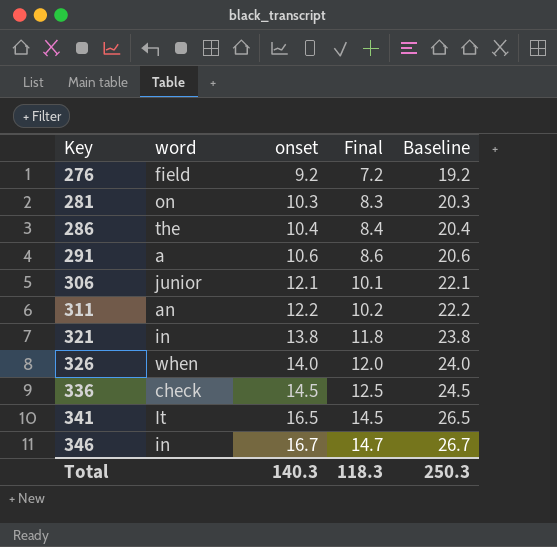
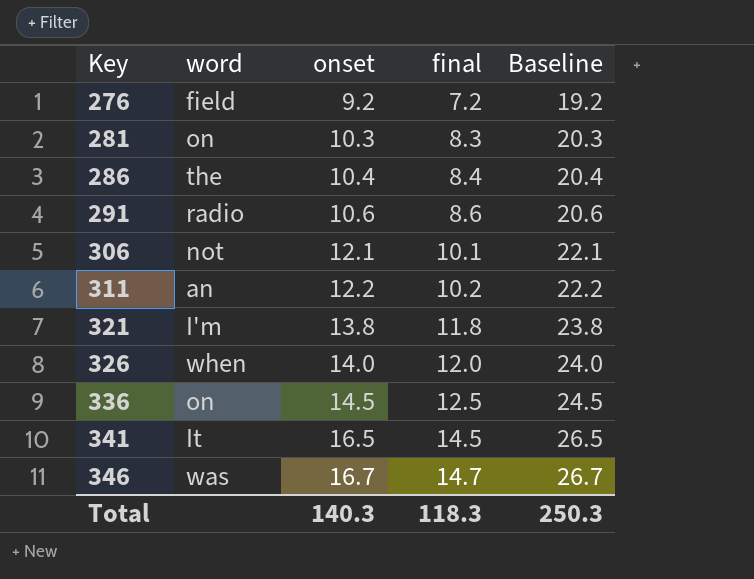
column name: Final -> final
291 | word: a -> radio
306 | word: junior -> not
321 | word: in -> I'm
336 | word: check -> on
346 | word: in -> was

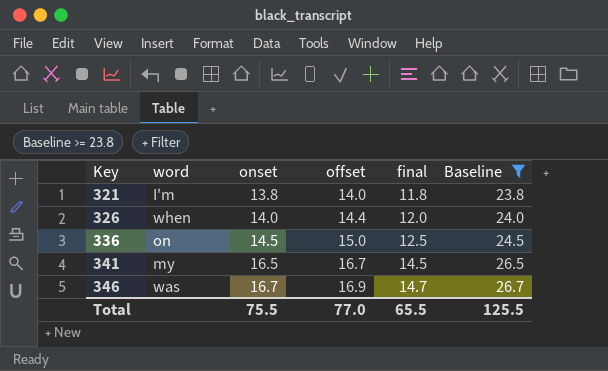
filter: none -> Baseline >= 23.8
column offset | position: none -> 4
341 | word: It -> my
Total | onset: 140.3 -> 75.5
Total | final: 118.3 -> 65.5
Total | Baseline: 250.3 -> 125.5

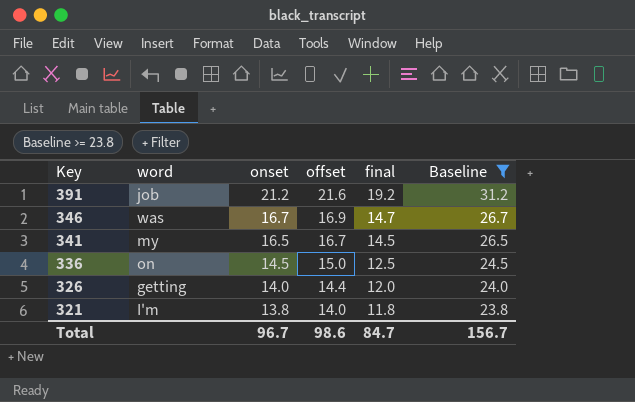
row order: Key ascending -> Key descending
row 391: none -> job | 21.2 | 21.6 | 19.2 | 31.2
326 | word: when -> getting
Total | onset: 75.5 -> 96.7
Total | offset: 77.0 -> 98.6
Total | final: 65.5 -> 84.7
Total | Baseline: 125.5 -> 156.7

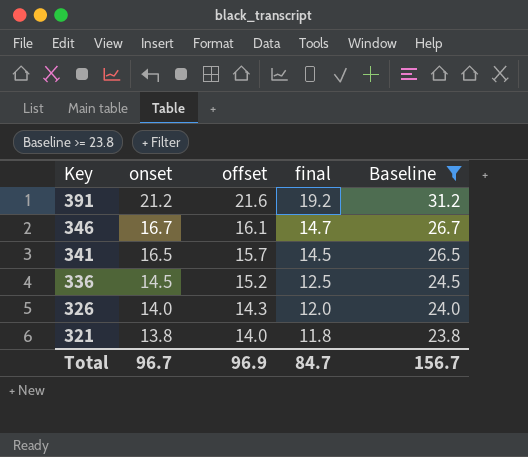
column word | position: 2 -> none
346 | offset: 16.9 -> 16.1
341 | offset: 16.7 -> 15.7
336 | offset: 15.0 -> 15.2
326 | offset: 14.4 -> 14.3
Total | offset: 98.6 -> 96.9

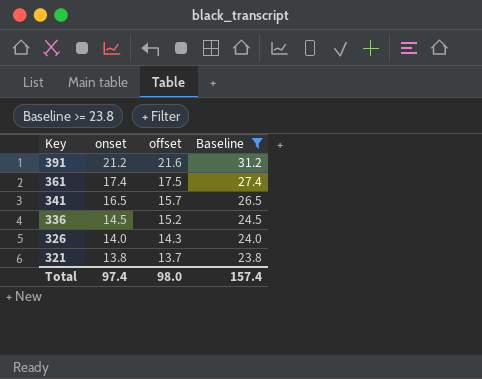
column final | formula: [onset] - 2 -> none
row 346: 16.7 | 16.1 | 14.7 | 26.7 -> none
row 361: none -> 17.4 | 17.5 | 27.4
321 | offset: 14.0 -> 13.7
Total | onset: 96.7 -> 97.4
Total | offset: 96.9 -> 98.0
Total | Baseline: 156.7 -> 157.4

